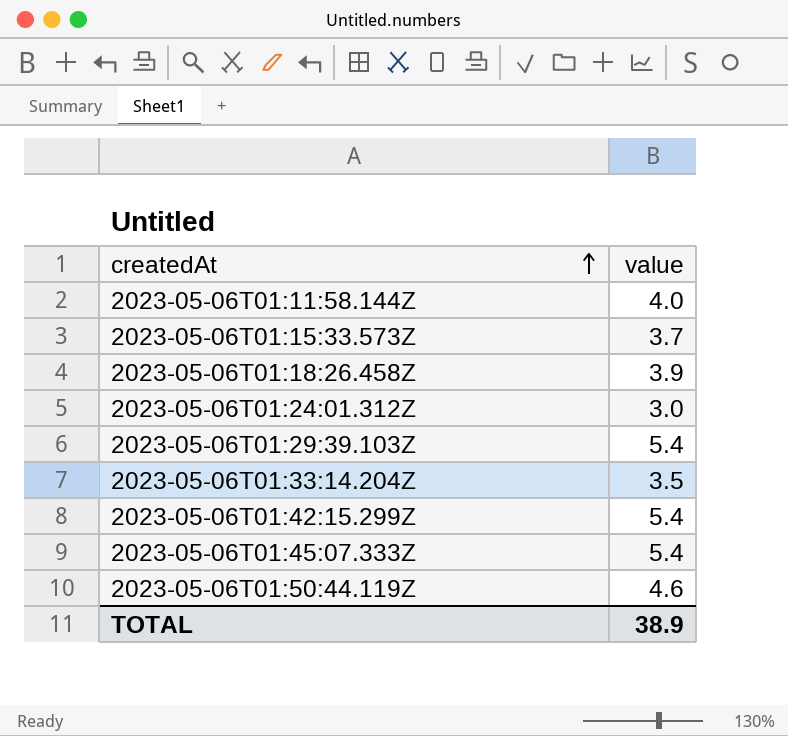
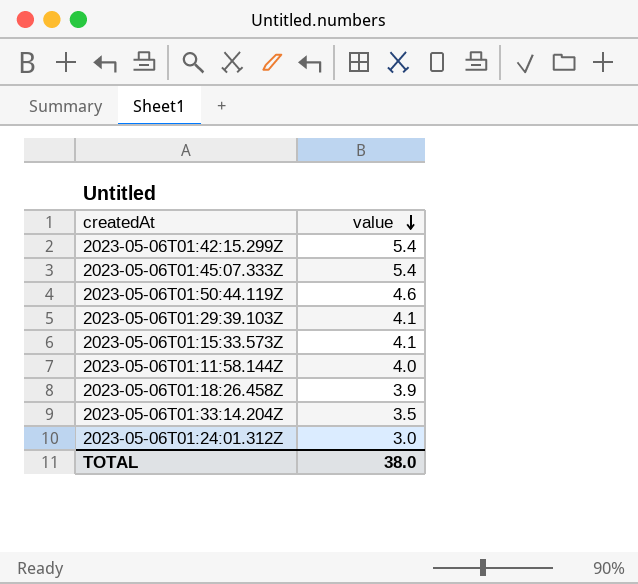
row order: createdAt ascending -> value descending
2023-05-06T01:29:39.103Z | value: 5.4 -> 4.1
2023-05-06T01:15:33.573Z | value: 3.7 -> 4.1
TOTAL | value: 38.9 -> 38.0

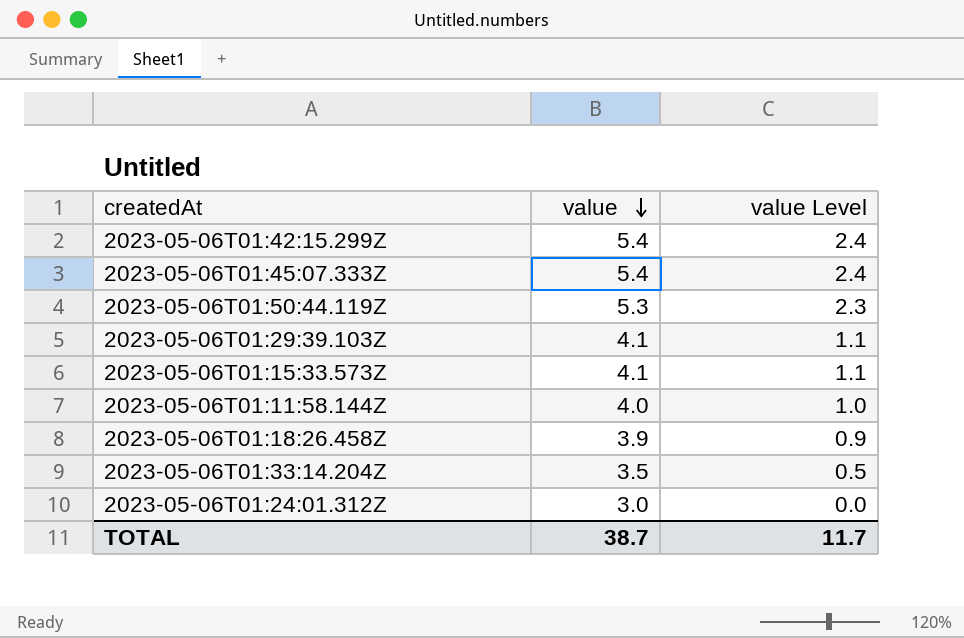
column value Level | formula: none -> [value] - 3
2023-05-06T01:50:44.119Z | value: 4.6 -> 5.3
TOTAL | value: 38.0 -> 38.7

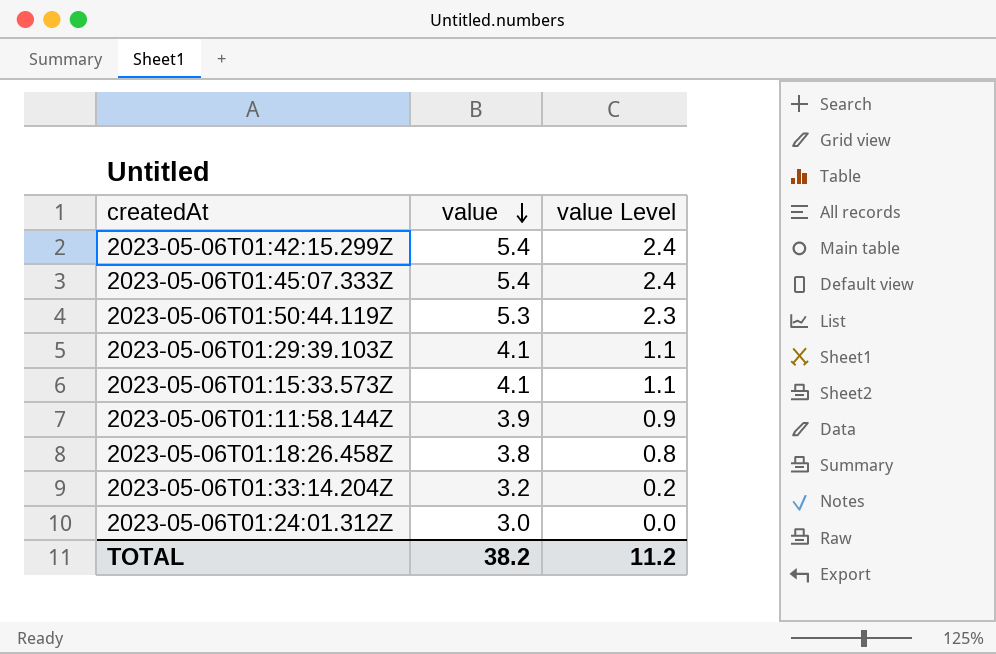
2023-05-06T01:11:58.144Z | value: 4.0 -> 3.9
2023-05-06T01:11:58.144Z | value Level: 1.0 -> 0.9
2023-05-06T01:18:26.458Z | value: 3.9 -> 3.8
2023-05-06T01:18:26.458Z | value Level: 0.9 -> 0.8
2023-05-06T01:33:14.204Z | value: 3.5 -> 3.2
2023-05-06T01:33:14.204Z | value Level: 0.5 -> 0.2
TOTAL | value: 38.7 -> 38.2
TOTAL | value Level: 11.7 -> 11.2

